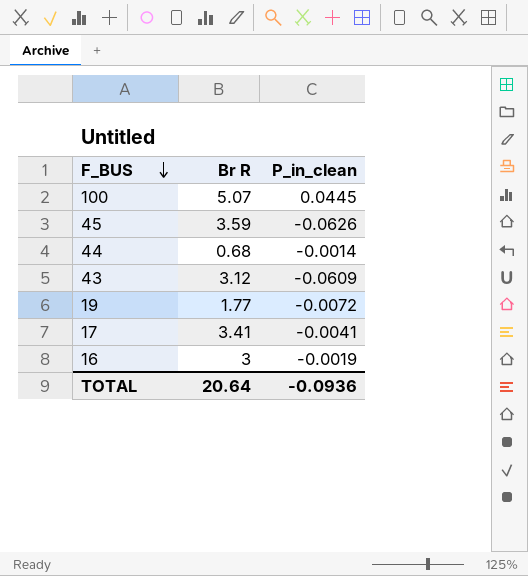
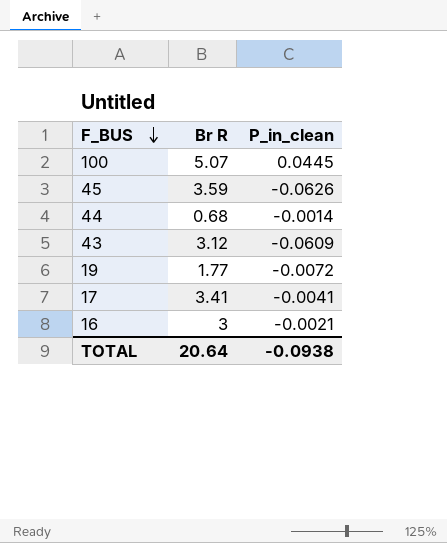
16 | P_in_clean: -0.0019 -> -0.0021
TOTAL | P_in_clean: -0.0936 -> -0.0938

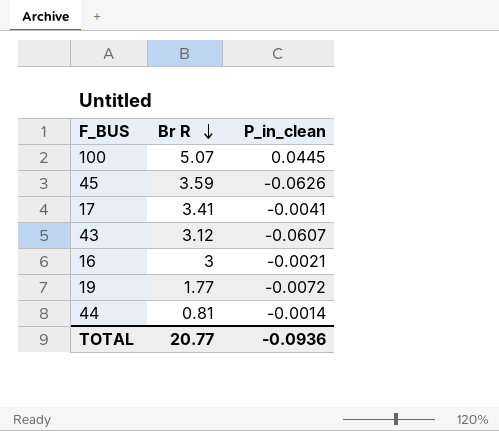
row order: F_BUS descending -> Br R descending
43 | P_in_clean: -0.0609 -> -0.0607
44 | Br R: 0.68 -> 0.81
TOTAL | Br R: 20.64 -> 20.77
TOTAL | P_in_clean: -0.0938 -> -0.0936

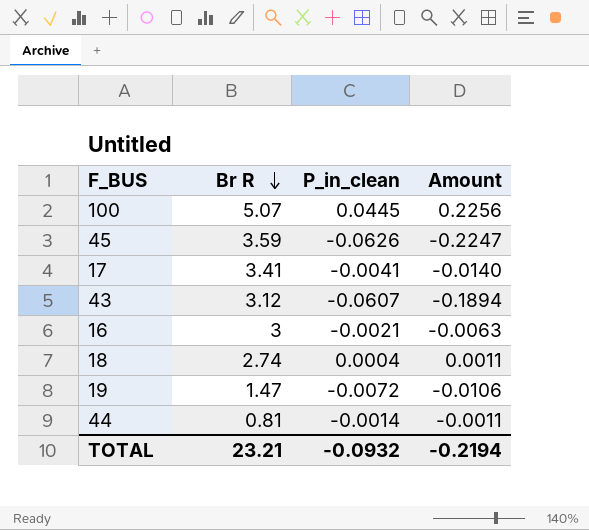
column Amount | formula: none -> [Br R] * [P_in_clean]
row 18: none -> 2.74 | 0.0004 | 0.0011
19 | Br R: 1.77 -> 1.47
TOTAL | Br R: 20.77 -> 23.21
TOTAL | P_in_clean: -0.0936 -> -0.0932

